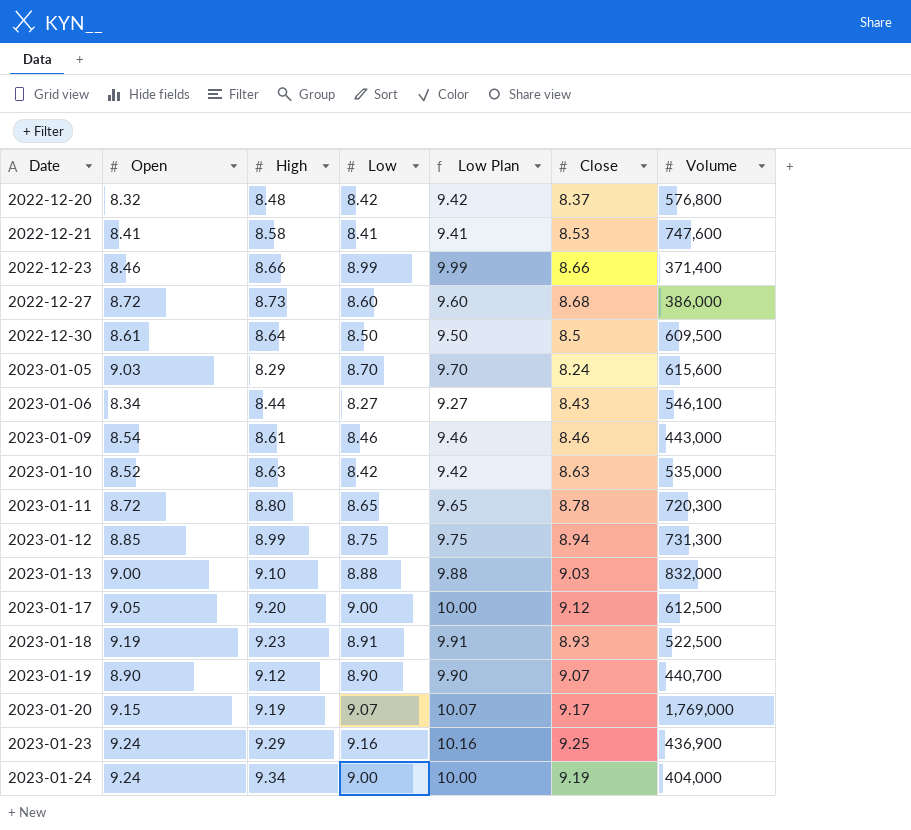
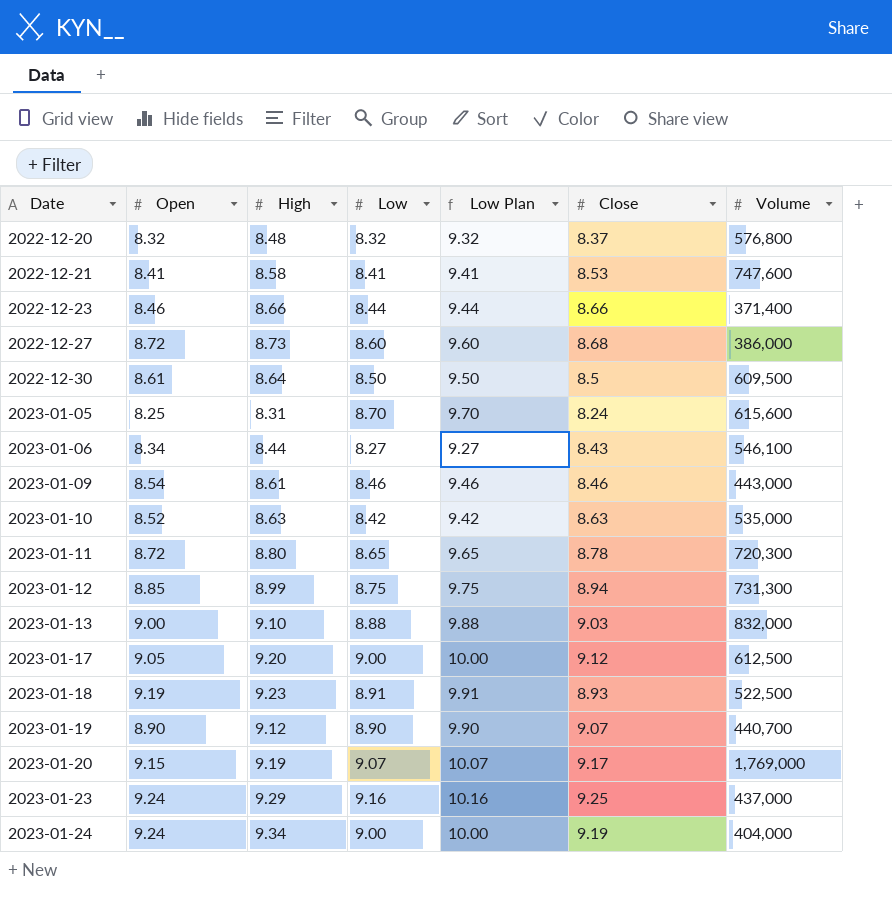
2022-12-20 | Low: 8.42 -> 8.32
2022-12-20 | Low Plan: 9.42 -> 9.32
2022-12-23 | Low: 8.99 -> 8.44
2022-12-23 | Low Plan: 9.99 -> 9.44
2023-01-05 | Open: 9.03 -> 8.25
2023-01-05 | High: 8.29 -> 8.31
2023-01-23 | Volume: 436,900 -> 437,000

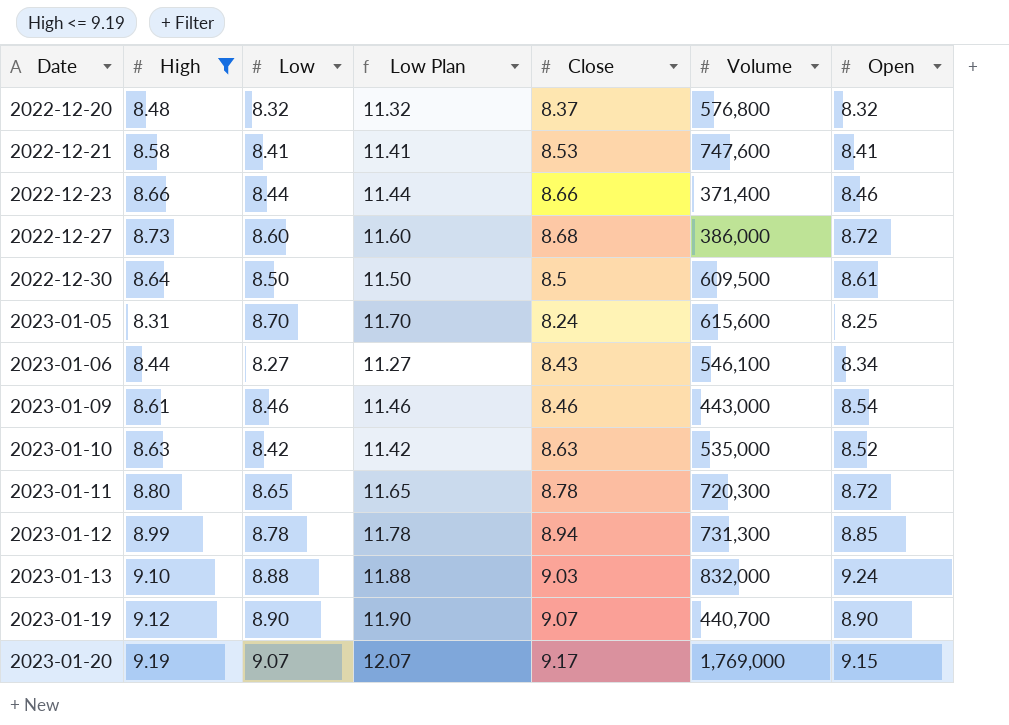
filter: none -> High <= 9.19
column Low Plan | formula: [Low] + 1 -> [Low] + 3
column Open | position: 2 -> 7
2023-01-12 | Low: 8.75 -> 8.78
2023-01-13 | Open: 9.00 -> 9.24

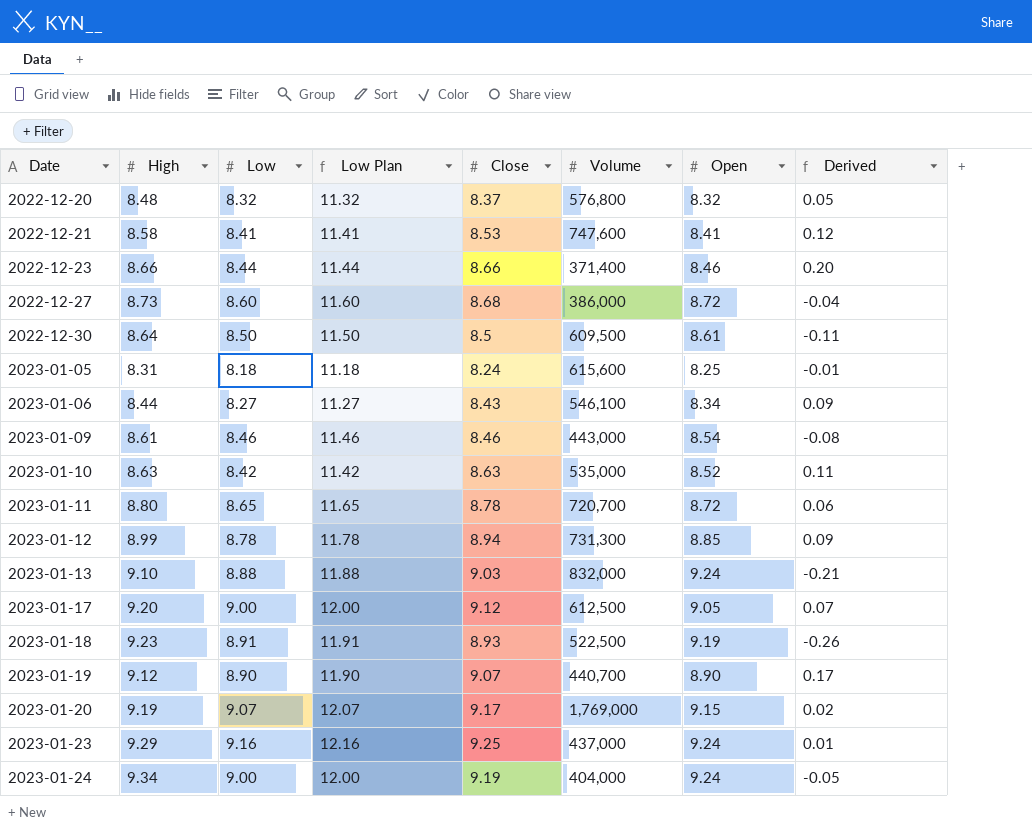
filter: High <= 9.19 -> none
column Derived | formula: none -> [Close] - [Open]
2023-01-05 | Low: 8.70 -> 8.18
2023-01-05 | Low Plan: 11.70 -> 11.18
2023-01-11 | Volume: 720,300 -> 720,700

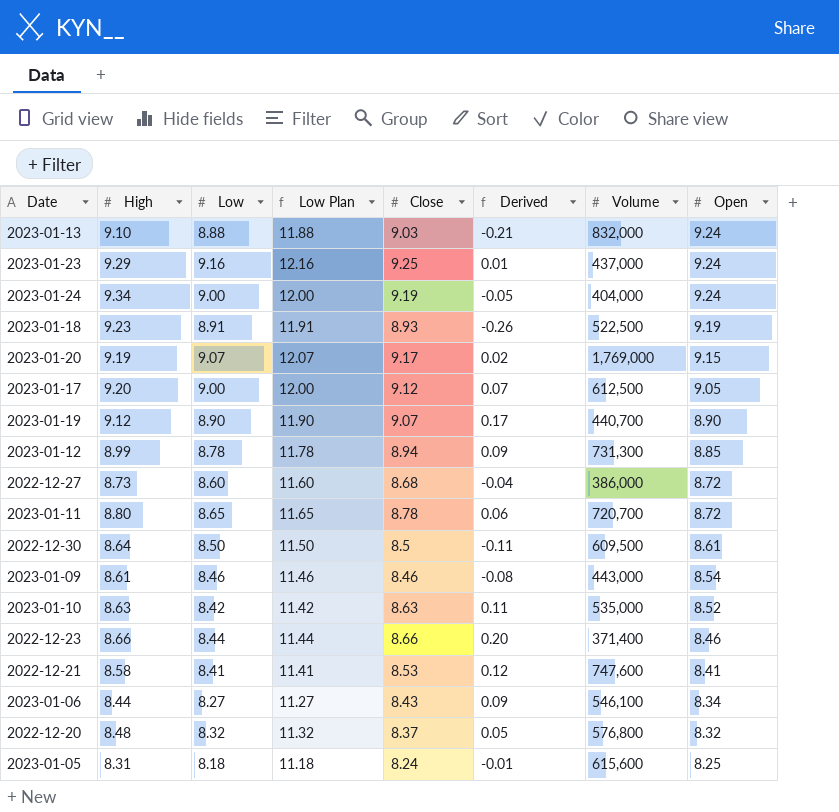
row order: Date ascending -> Open descending
column Derived | position: 8 -> 6

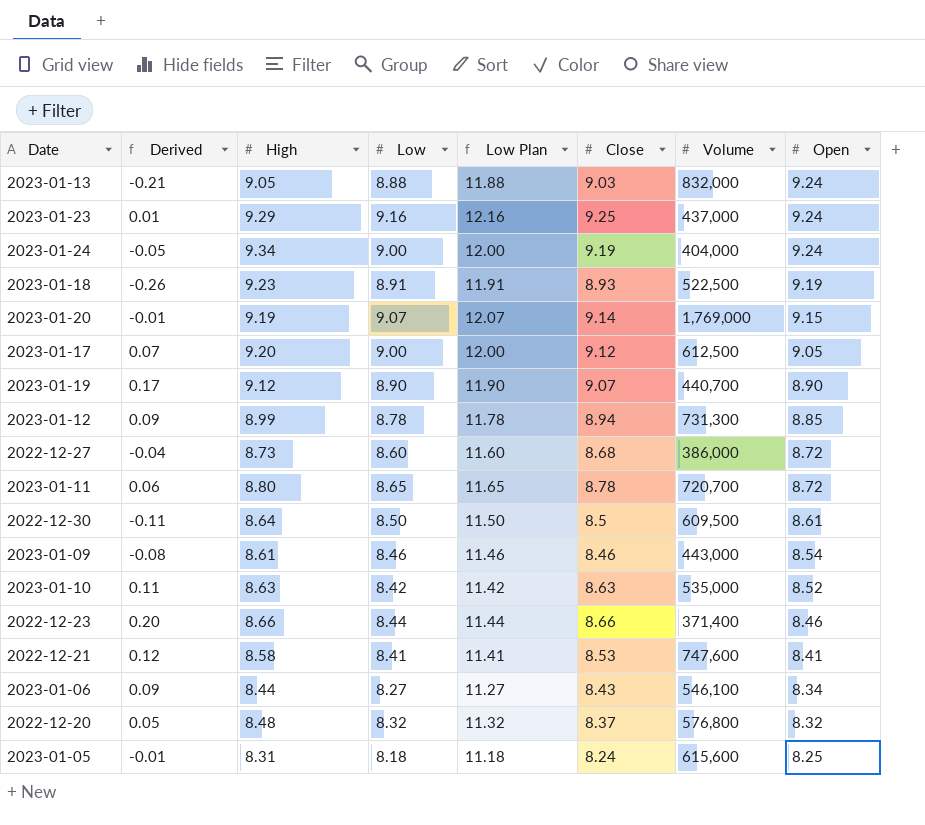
column Derived | position: 6 -> 2
2023-01-13 | High: 9.10 -> 9.05
2023-01-20 | Derived: 0.02 -> -0.01
2023-01-20 | Close: 9.17 -> 9.14

